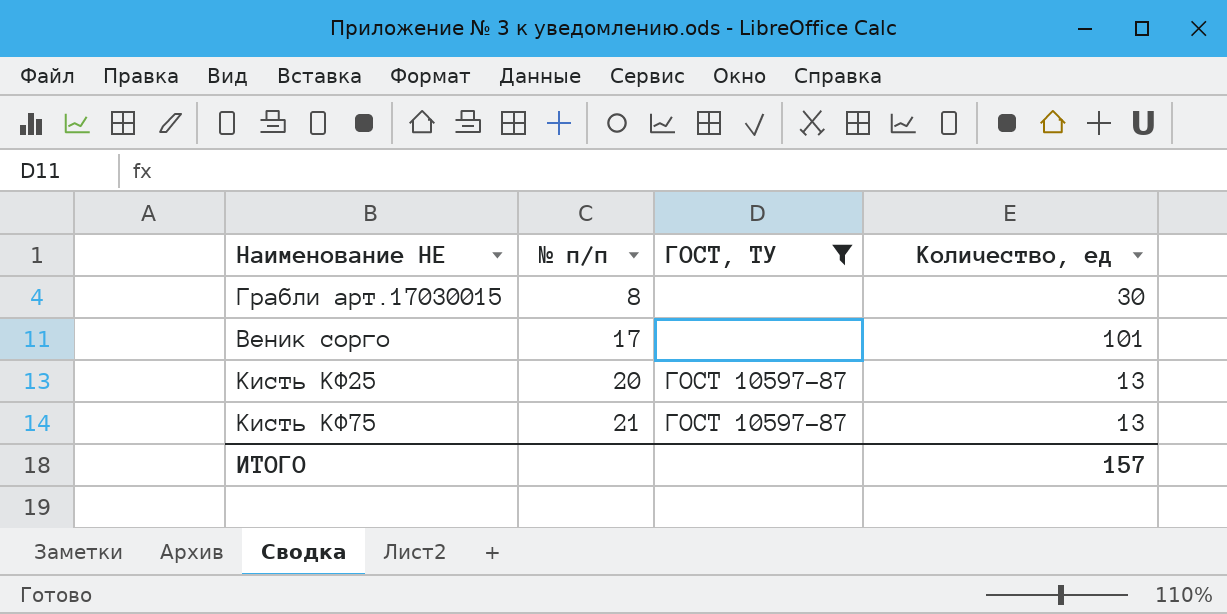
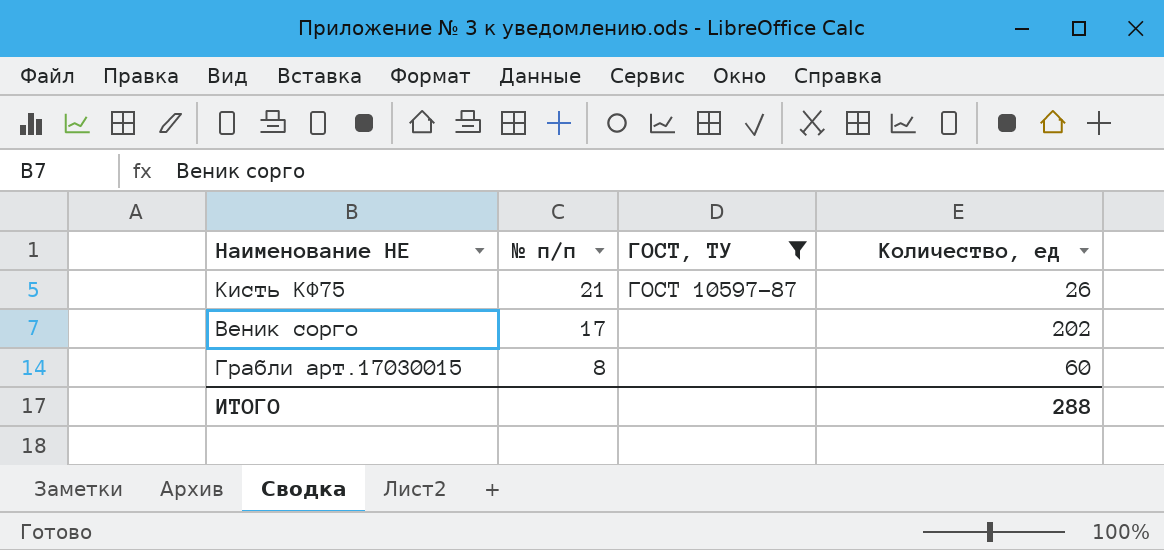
row order: № п/п ascending -> № п/п descending
row Кисть КФ25: 20 | ГОСТ 10597-87 | 13 -> none
Кисть КФ75 | Количество, ед: 13 -> 26
Веник сорго | Количество, ед: 101 -> 202
Грабли арт.17030015 | Количество, ед: 30 -> 60
ИТОГО | Количество, ед: 157 -> 288

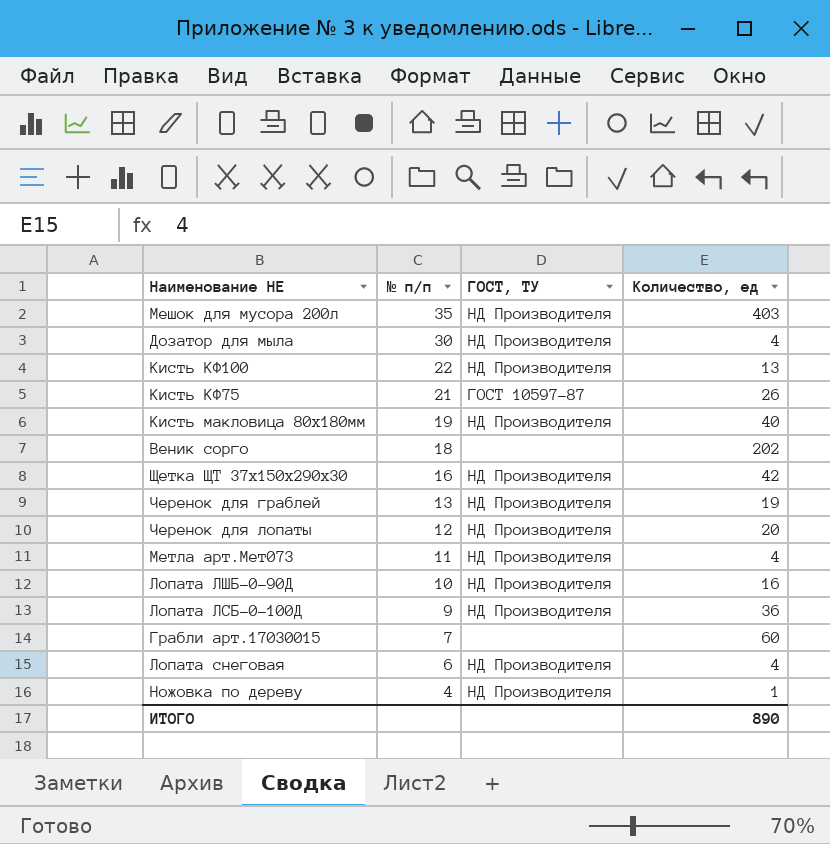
filter: ГОСТ, ТУ != НД Производителя -> none
Веник сорго | № п/п: 17 -> 18
Грабли арт.17030015 | № п/п: 8 -> 7
ИТОГО | Количество, ед: 288 -> 890

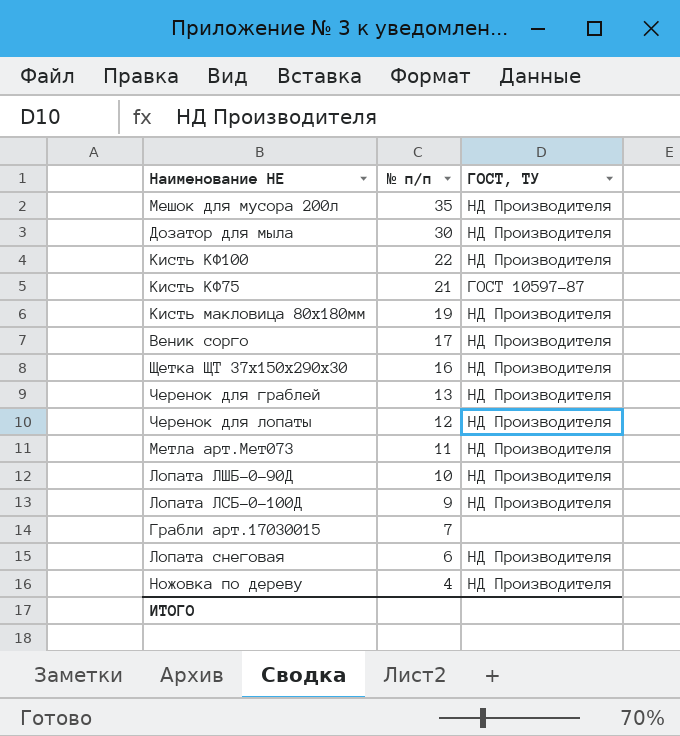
column Количество, ед | position: 4 -> none
Веник сорго | № п/п: 18 -> 17
Веник сорго | ГОСТ, ТУ: none -> НД Производителя

